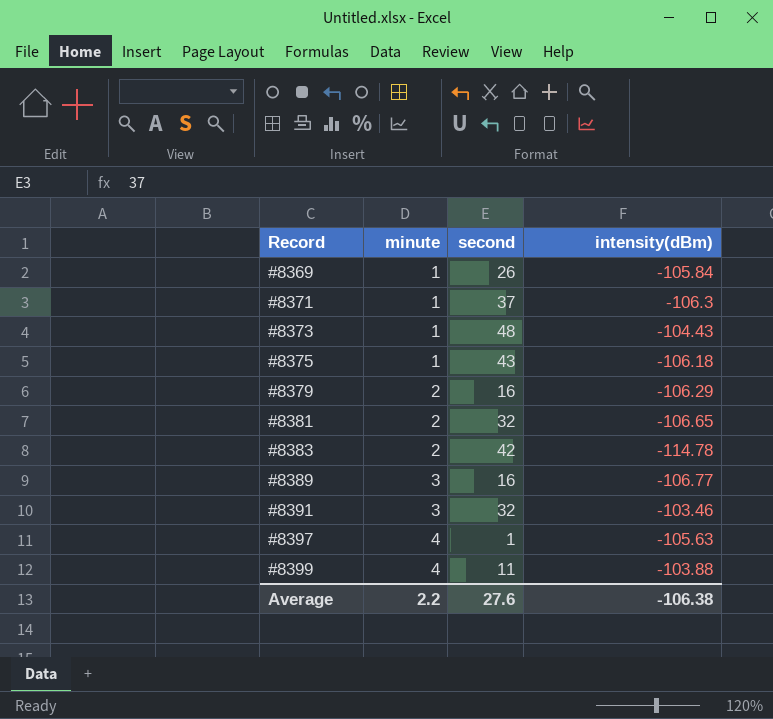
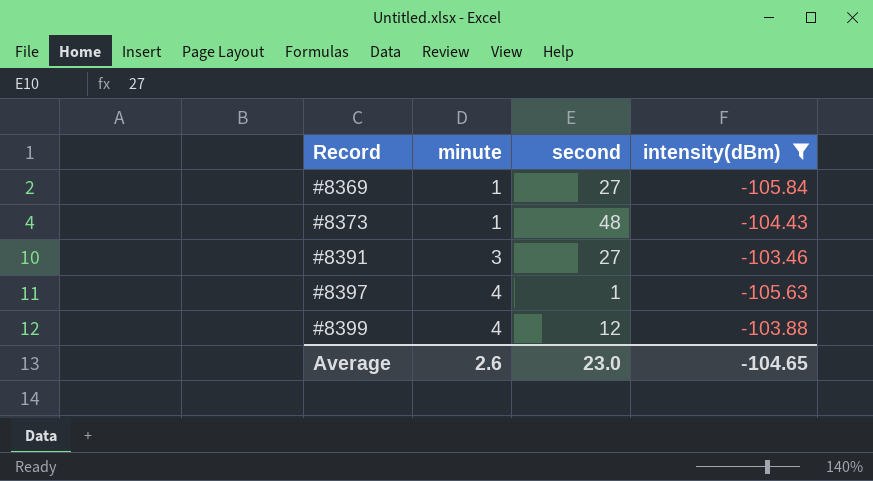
filter: none -> intensity(dBm) >= -105.84
#8369 | second: 26 -> 27
#8391 | second: 32 -> 27
#8399 | second: 11 -> 12
Average | minute: 2.2 -> 2.6
Average | second: 27.6 -> 23.0
Average | intensity(dBm): -106.38 -> -104.65

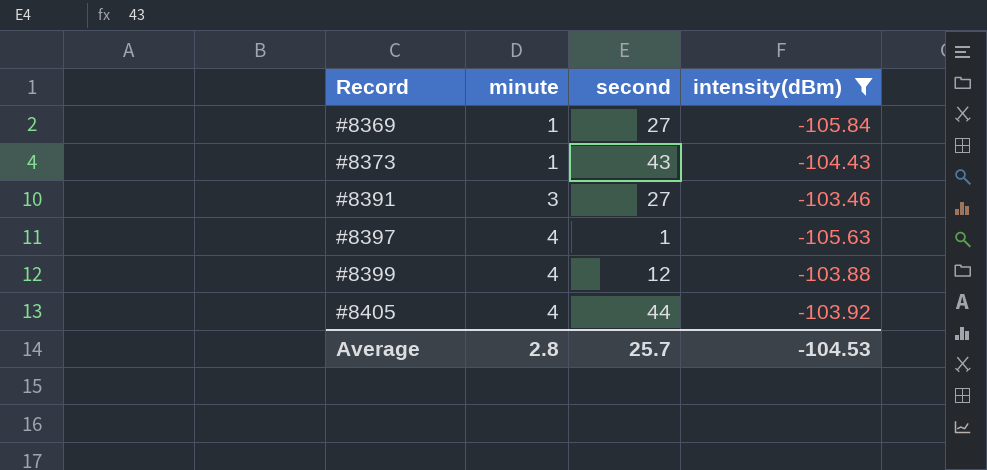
#8373 | second: 48 -> 43
row #8405: none -> 4 | 44 | -103.92
Average | minute: 2.6 -> 2.8
Average | second: 23.0 -> 25.7
Average | intensity(dBm): -104.65 -> -104.53

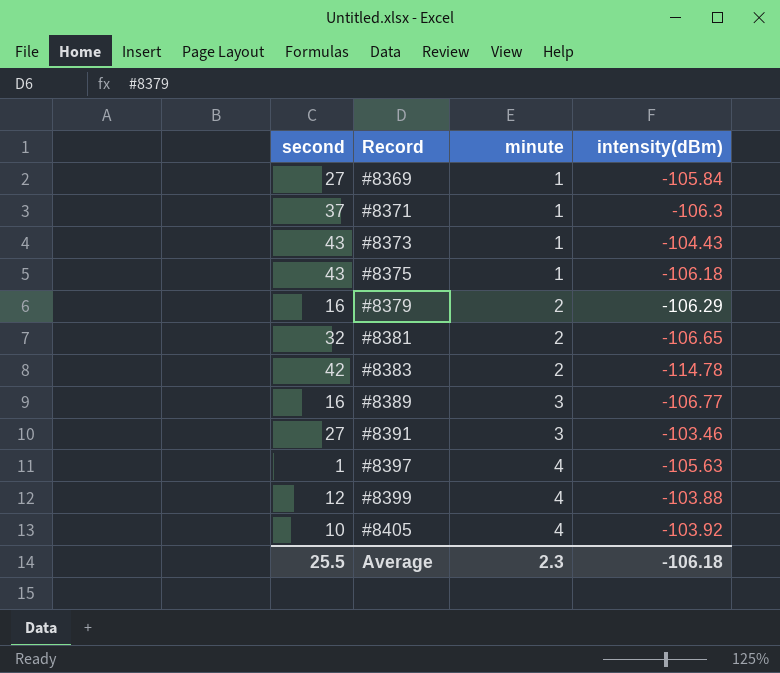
filter: intensity(dBm) >= -105.84 -> none
column second | position: 3 -> 1
#8405 | second: 44 -> 10
Average | second: 25.7 -> 25.5
Average | minute: 2.8 -> 2.3
Average | intensity(dBm): -104.53 -> -106.18

